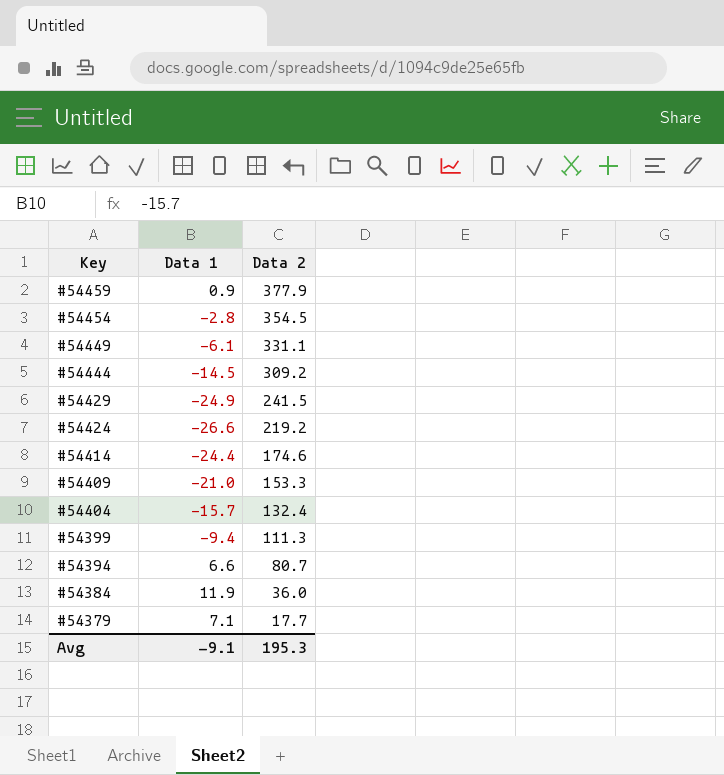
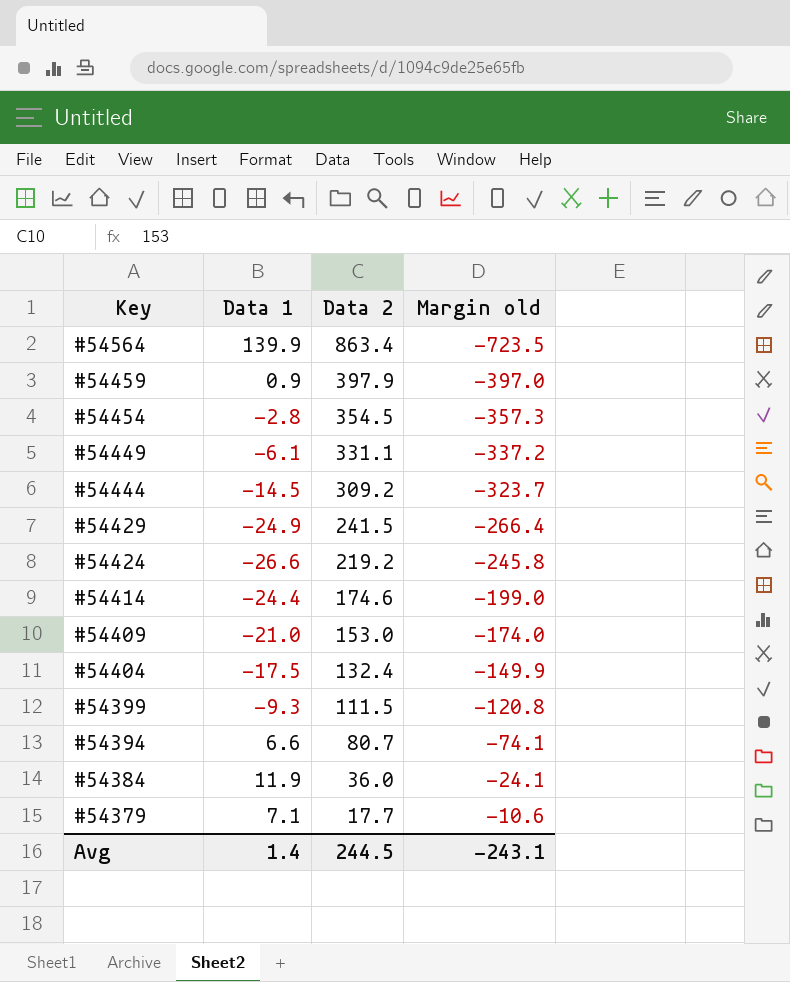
column Margin old | formula: none -> [Data 1] - [Data 2]
row #54564: none -> 139.9 | 863.4 | -723.5
#54459 | Data 2: 377.9 -> 397.9
#54409 | Data 2: 153.3 -> 153.0
#54404 | Data 1: -15.7 -> -17.5
#54399 | Data 1: -9.4 -> -9.3
#54399 | Data 2: 111.3 -> 111.5
Avg | Data 1: -9.1 -> 1.4
Avg | Data 2: 195.3 -> 244.5

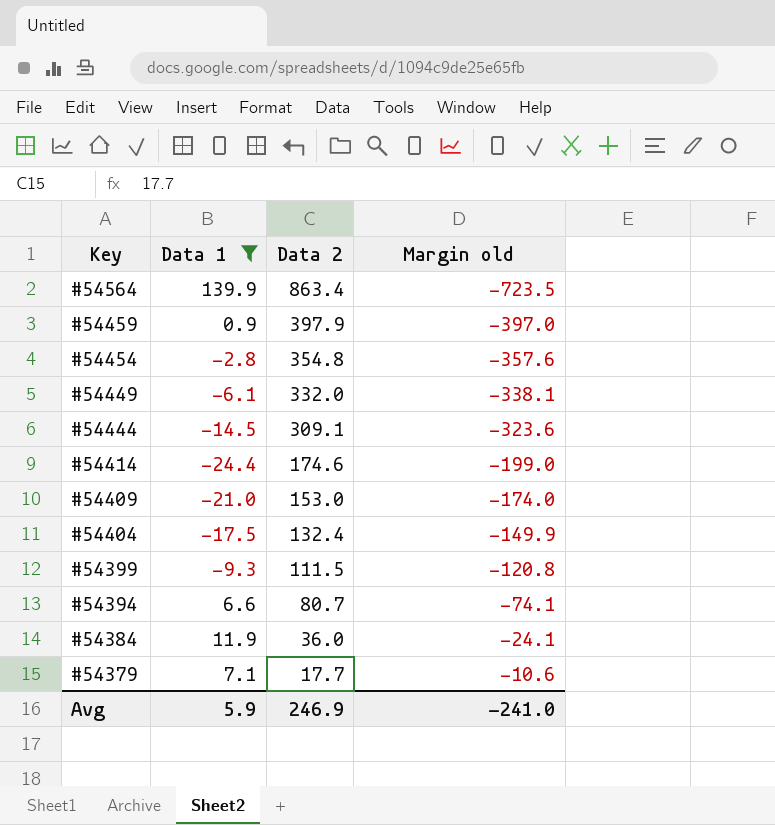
filter: none -> Data 1 >= -24.4
#54454 | Data 2: 354.5 -> 354.8
#54454 | Margin old: -357.3 -> -357.6
#54449 | Data 2: 331.1 -> 332.0
#54449 | Margin old: -337.2 -> -338.1
#54444 | Data 2: 309.2 -> 309.1
#54444 | Margin old: -323.7 -> -323.6
Avg | Data 1: 1.4 -> 5.9
Avg | Data 2: 244.5 -> 246.9
Avg | Margin old: -243.1 -> -241.0

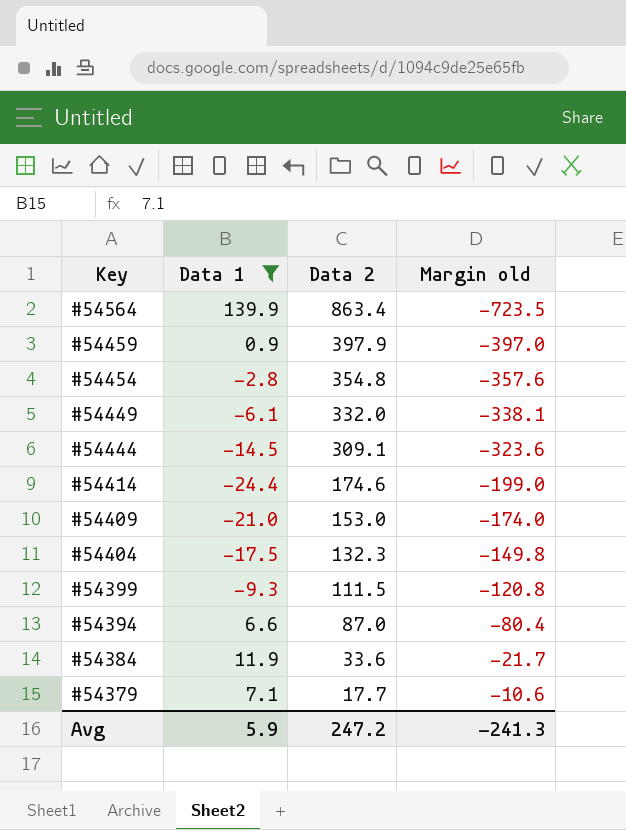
#54404 | Data 2: 132.4 -> 132.3
#54404 | Margin old: -149.9 -> -149.8
#54394 | Data 2: 80.7 -> 87.0
#54394 | Margin old: -74.1 -> -80.4
#54384 | Data 2: 36.0 -> 33.6
#54384 | Margin old: -24.1 -> -21.7
Avg | Data 2: 246.9 -> 247.2
Avg | Margin old: -241.0 -> -241.3

